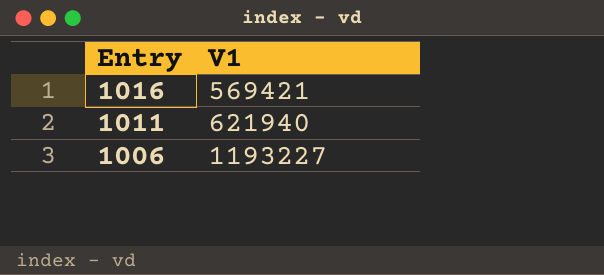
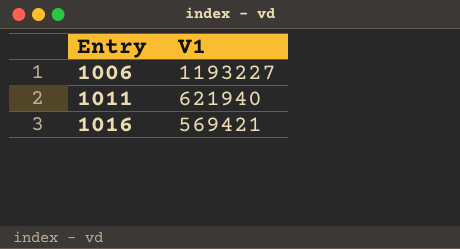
row order: Entry descending -> Entry ascending

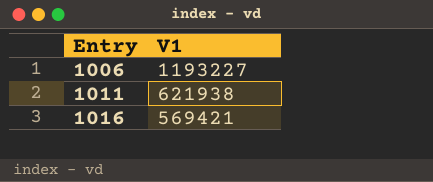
1011 | V1: 621940 -> 621938

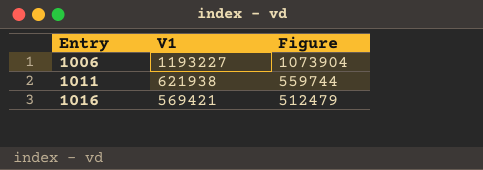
column Figure | formula: none -> [V1] * 0.9

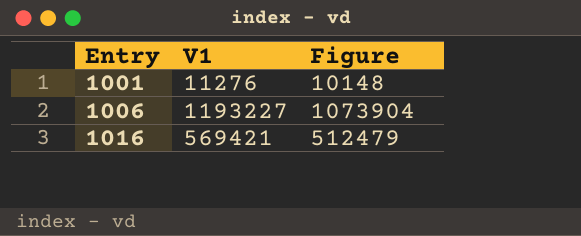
row 1011: 621938 | 559744 -> none
row 1001: none -> 11276 | 10148

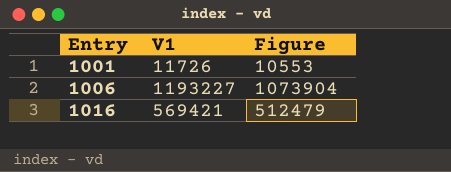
1001 | V1: 11276 -> 11726
1001 | Figure: 10148 -> 10553

